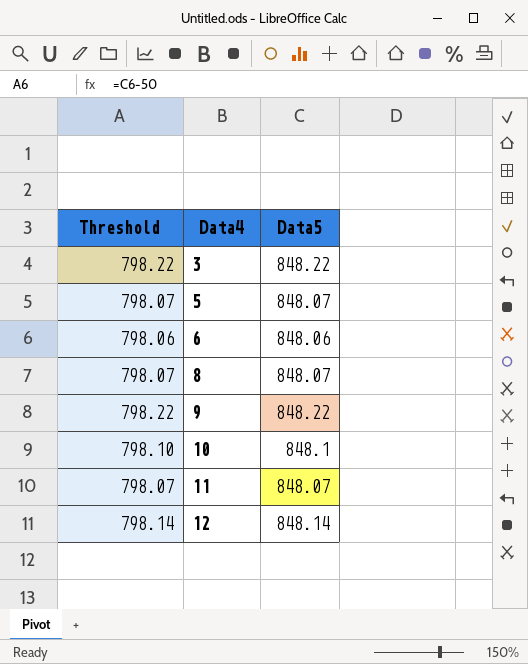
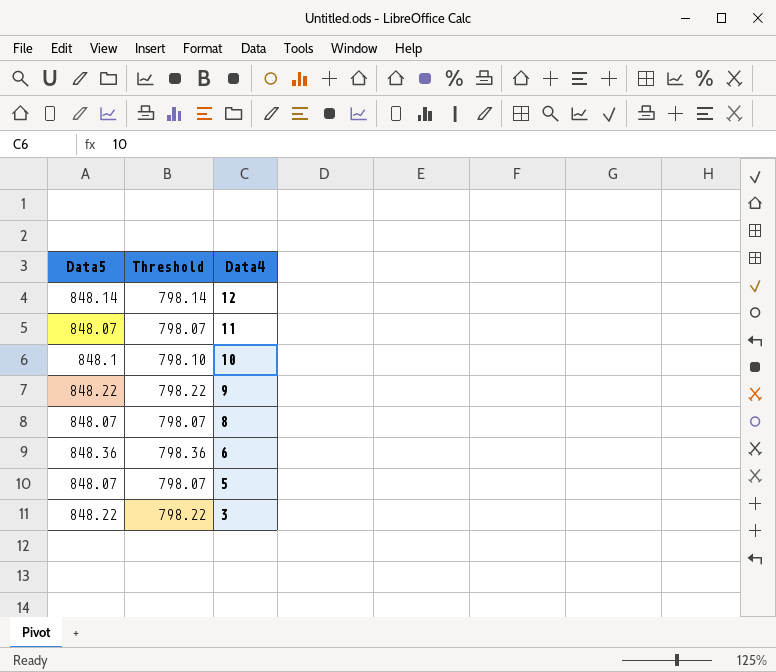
row order: Data4 ascending -> Data4 descending
column Data5 | position: 3 -> 1
6 | Data5: 848.06 -> 848.36
6 | Threshold: 798.06 -> 798.36

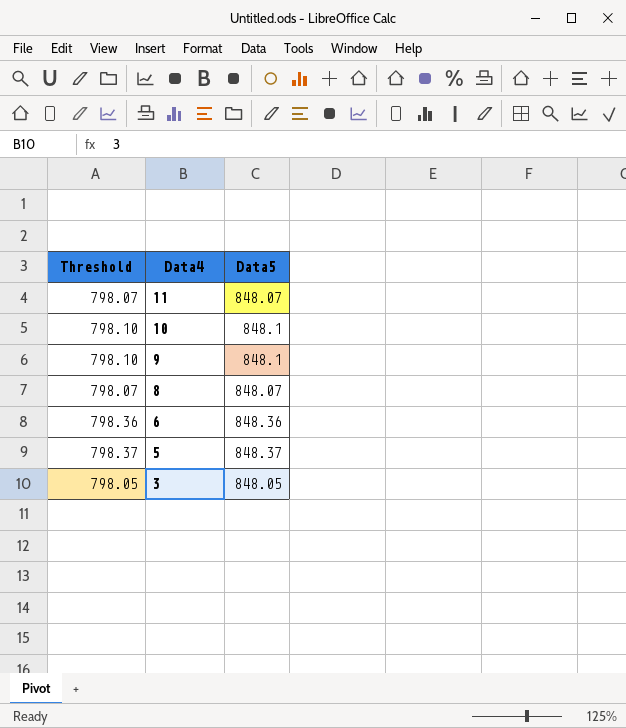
column Data5 | position: 1 -> 3
row 12: 848.14 | 798.14 -> none
9 | Threshold: 798.22 -> 798.10
9 | Data5: 848.22 -> 848.1
5 | Threshold: 798.07 -> 798.37
5 | Data5: 848.07 -> 848.37
3 | Threshold: 798.22 -> 798.05
3 | Data5: 848.22 -> 848.05

